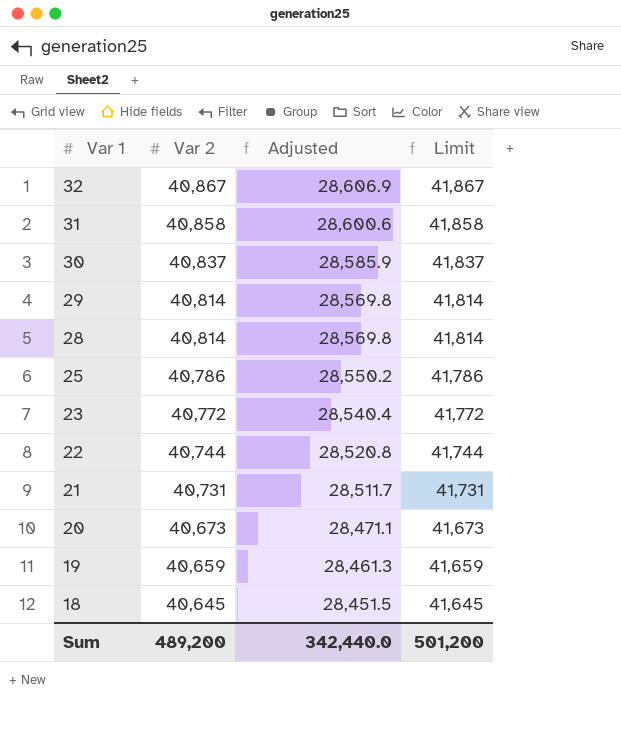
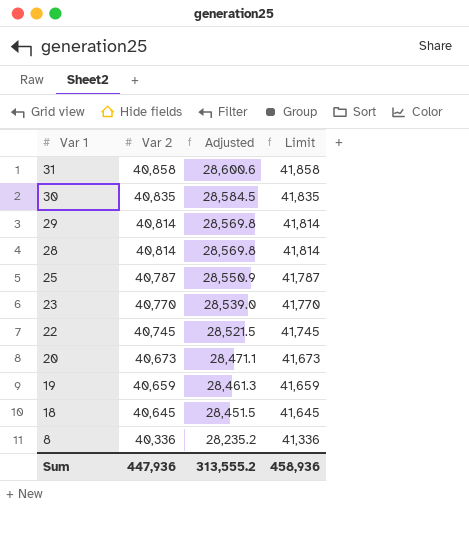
row 32: 40,867 | 28,606.9 | 41,867 -> none
row 21: 40,731 | 28,511.7 | 41,731 -> none
30 | Var 2: 40,837 -> 40,835
30 | Adjusted: 28,585.9 -> 28,584.5
30 | Limit: 41,837 -> 41,835
25 | Var 2: 40,786 -> 40,787
25 | Adjusted: 28,550.2 -> 28,550.9
25 | Limit: 41,786 -> 41,787
23 | Var 2: 40,772 -> 40,770
23 | Adjusted: 28,540.4 -> 28,539.0
23 | Limit: 41,772 -> 41,770
22 | Var 2: 40,744 -> 40,745
22 | Adjusted: 28,520.8 -> 28,521.5
22 | Limit: 41,744 -> 41,745
row 8: none -> 40,336 | 28,235.2 | 41,336
Sum | Var 2: 489,200 -> 447,936
Sum | Adjusted: 342,440.0 -> 313,555.2
Sum | Limit: 501,200 -> 458,936

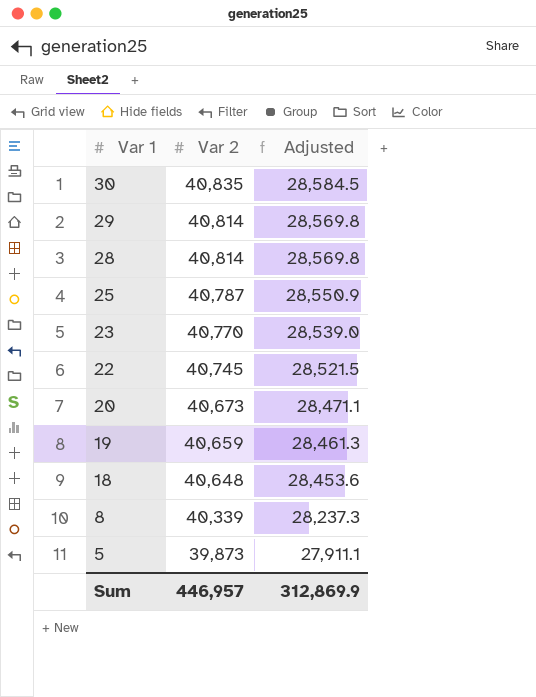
column Limit | formula: [Var 2] + 1000 -> none
row 31: 40,858 | 28,600.6 | 41,858 -> none
18 | Var 2: 40,645 -> 40,648
18 | Adjusted: 28,451.5 -> 28,453.6
8 | Var 2: 40,336 -> 40,339
8 | Adjusted: 28,235.2 -> 28,237.3
row 5: none -> 39,873 | 27,911.1
Sum | Var 2: 447,936 -> 446,957
Sum | Adjusted: 313,555.2 -> 312,869.9

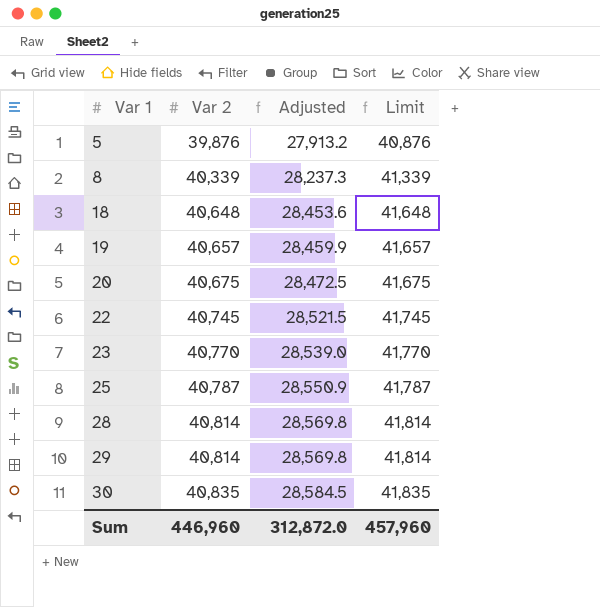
row order: Var 1 descending -> Var 1 ascending
column Limit | formula: none -> [Var 2] + 1000
5 | Var 2: 39,873 -> 39,876
5 | Adjusted: 27,911.1 -> 27,913.2
19 | Var 2: 40,659 -> 40,657
19 | Adjusted: 28,461.3 -> 28,459.9
20 | Var 2: 40,673 -> 40,675
20 | Adjusted: 28,471.1 -> 28,472.5
Sum | Var 2: 446,957 -> 446,960
Sum | Adjusted: 312,869.9 -> 312,872.0

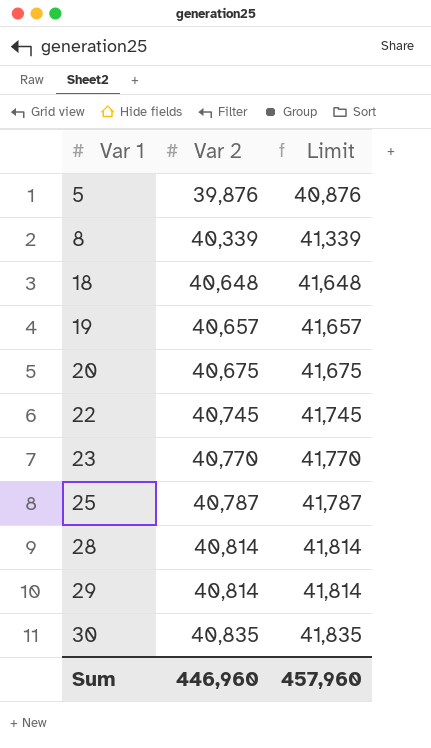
column Adjusted | formula: [Var 2] * 0.7 -> none

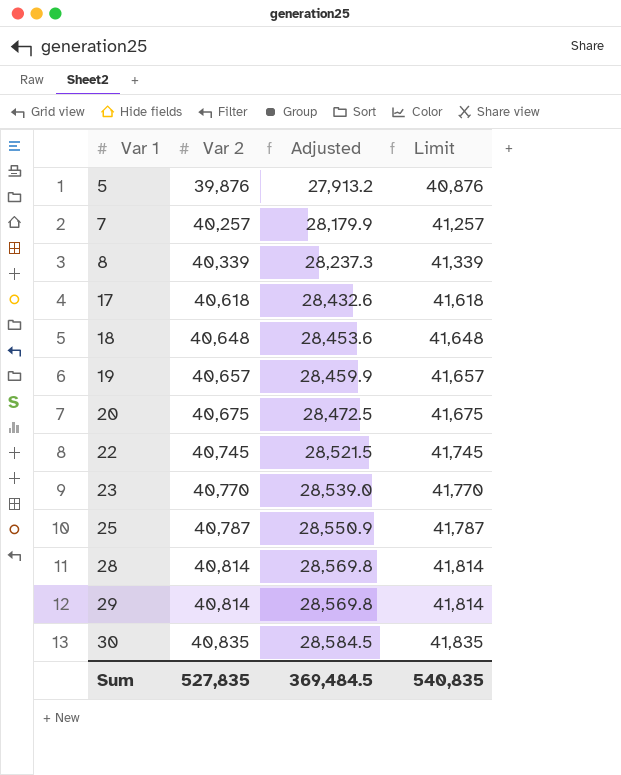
column Adjusted | formula: none -> [Var 2] * 0.7
row 7: none -> 40,257 | 28,179.9 | 41,257
row 17: none -> 40,618 | 28,432.6 | 41,618
Sum | Var 2: 446,960 -> 527,835
Sum | Limit: 457,960 -> 540,835

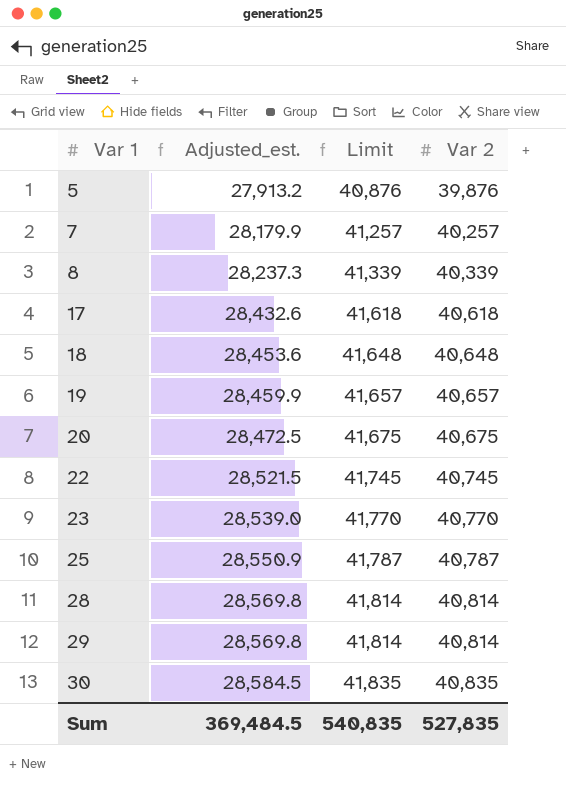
column name: Adjusted -> Adjusted_est.
column Var 2 | position: 2 -> 4

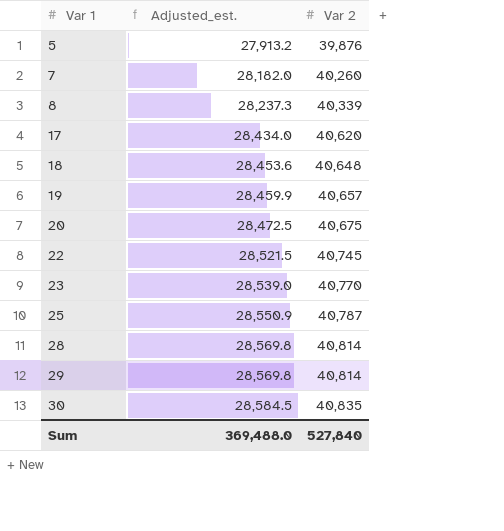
column Limit | formula: [Var 2] + 1000 -> none
7 | Adjusted_est.: 28,179.9 -> 28,182.0
7 | Var 2: 40,257 -> 40,260
17 | Adjusted_est.: 28,432.6 -> 28,434.0
17 | Var 2: 40,618 -> 40,620
Sum | Adjusted_est.: 369,484.5 -> 369,488.0
Sum | Var 2: 527,835 -> 527,840

